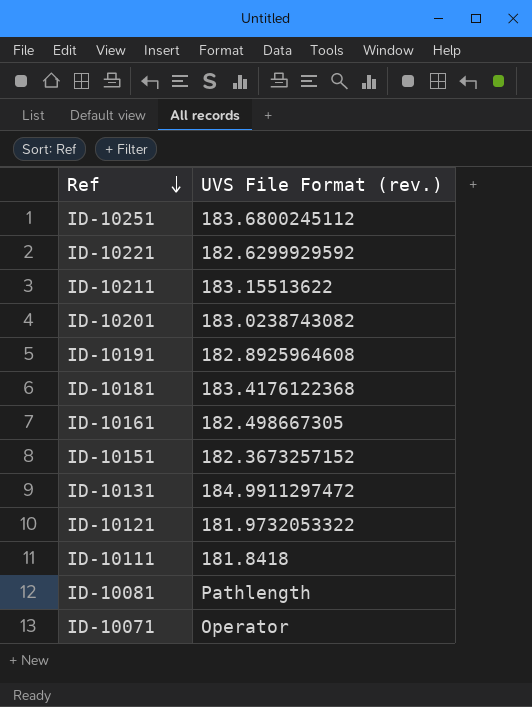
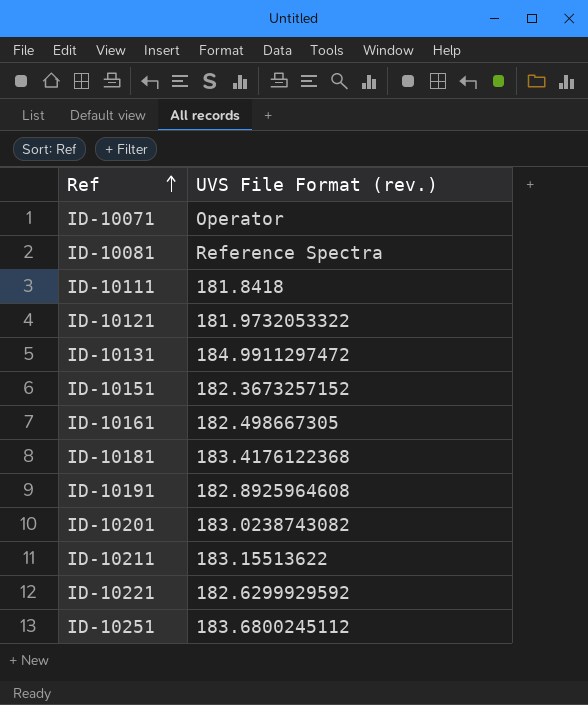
row order: Ref descending -> Ref ascending
ID-10081 | UVS File Format (rev.): Pathlength -> Reference Spectra

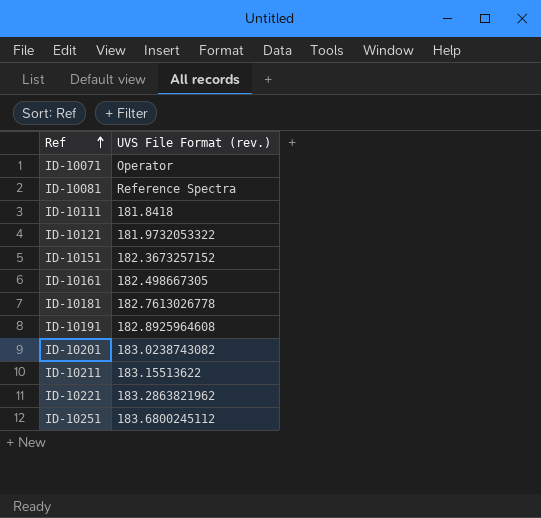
row ID-10131: 184.9911297472 -> none
ID-10181 | UVS File Format (rev.): 183.4176122368 -> 182.7613026778
ID-10221 | UVS File Format (rev.): 182.6299929592 -> 183.2863821962

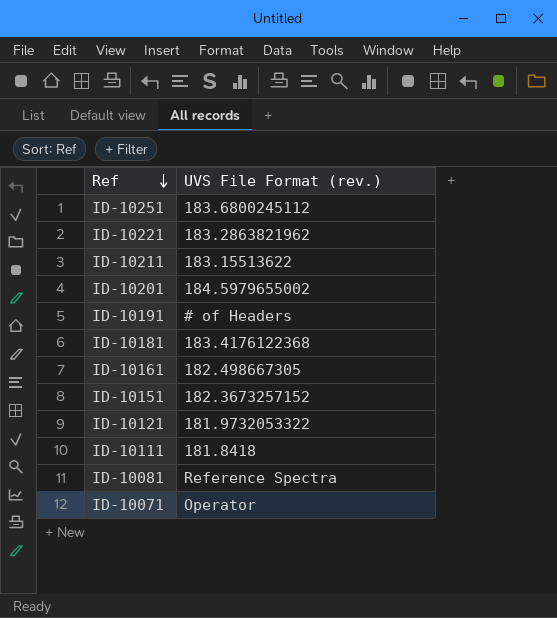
row order: Ref ascending -> Ref descending
ID-10201 | UVS File Format (rev.): 183.0238743082 -> 184.5979655002
ID-10191 | UVS File Format (rev.): 182.8925964608 -> # of Headers
ID-10181 | UVS File Format (rev.): 182.7613026778 -> 183.4176122368

